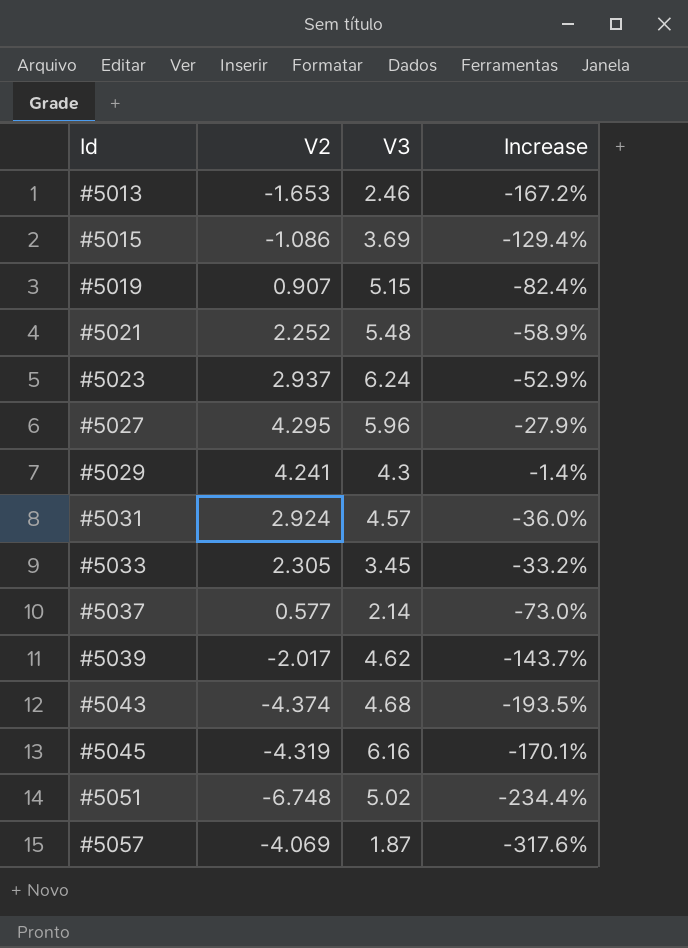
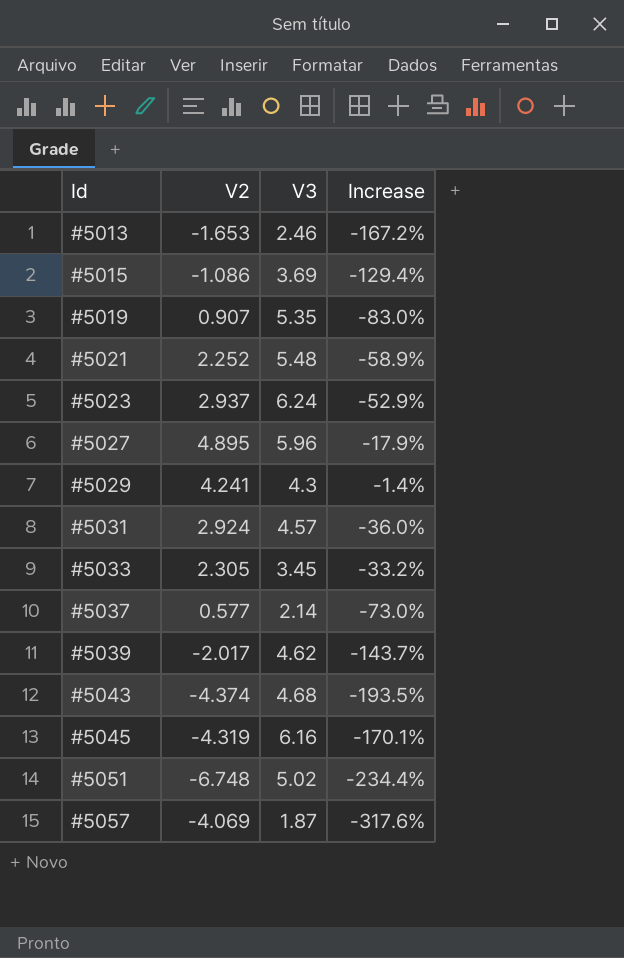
#5019 | V3: 5.15 -> 5.35
#5019 | Increase: -82.4% -> -83.0%
#5027 | V2: 4.295 -> 4.895
#5027 | Increase: -27.9% -> -17.9%

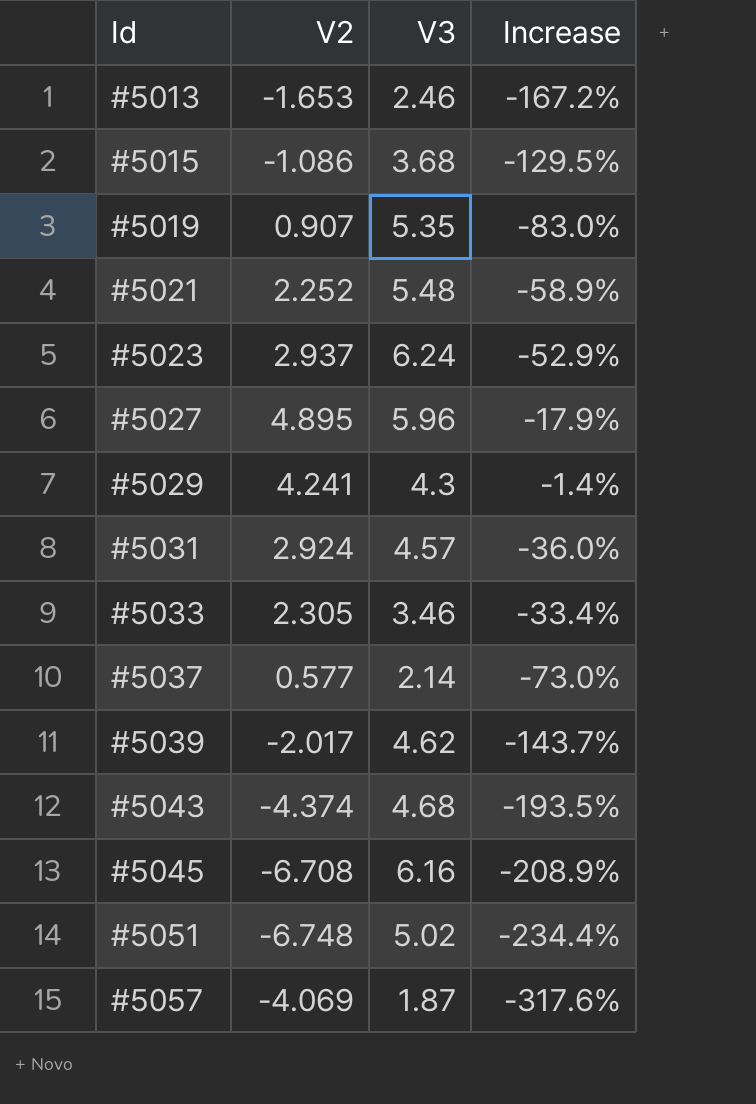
#5015 | V3: 3.69 -> 3.68
#5015 | Increase: -129.4% -> -129.5%
#5033 | V3: 3.45 -> 3.46
#5033 | Increase: -33.2% -> -33.4%
#5045 | V2: -4.319 -> -6.708
#5045 | Increase: -170.1% -> -208.9%

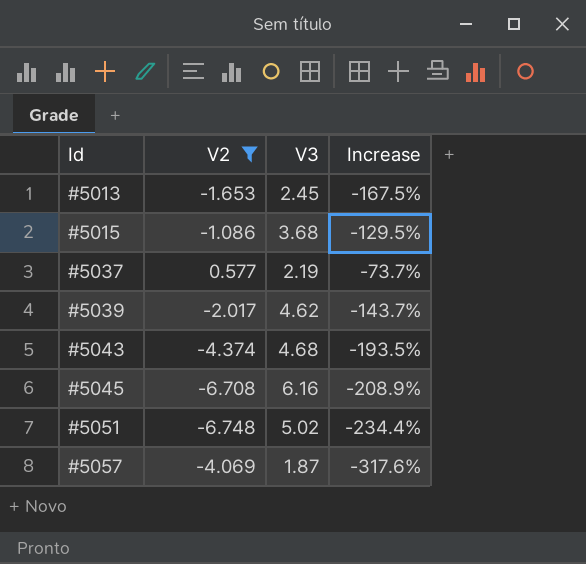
filter: none -> V2 <= 0.577
#5013 | V3: 2.46 -> 2.45
#5013 | Increase: -167.2% -> -167.5%
#5037 | V3: 2.14 -> 2.19
#5037 | Increase: -73.0% -> -73.7%

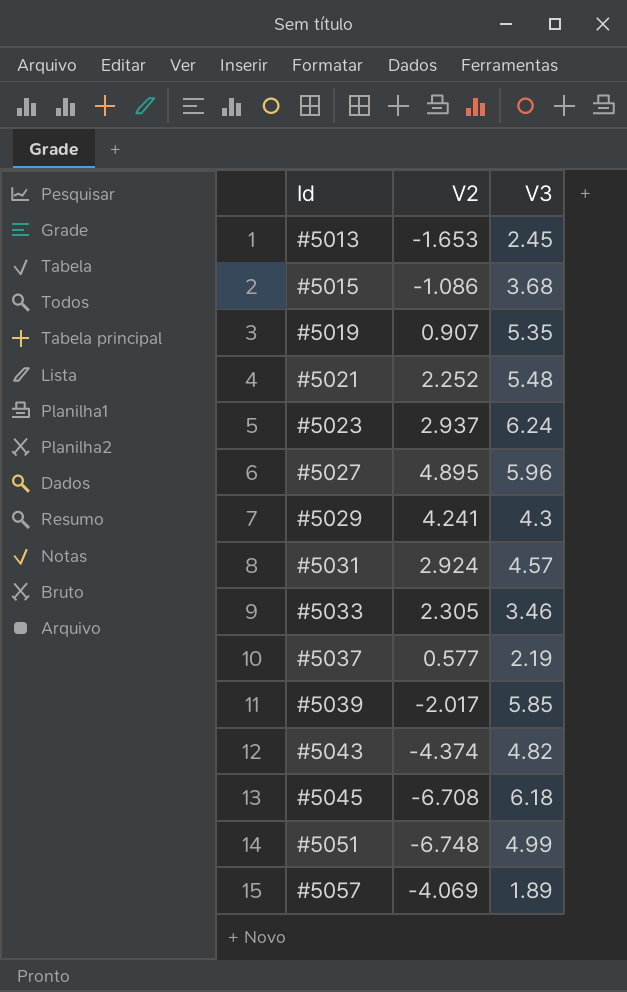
filter: V2 <= 0.577 -> none
column Increase | formula: ([V2] - [V3]) / [V3] -> none
#5039 | V3: 4.62 -> 5.85
#5043 | V3: 4.68 -> 4.82
#5045 | V3: 6.16 -> 6.18
#5051 | V3: 5.02 -> 4.99
#5057 | V3: 1.87 -> 1.89

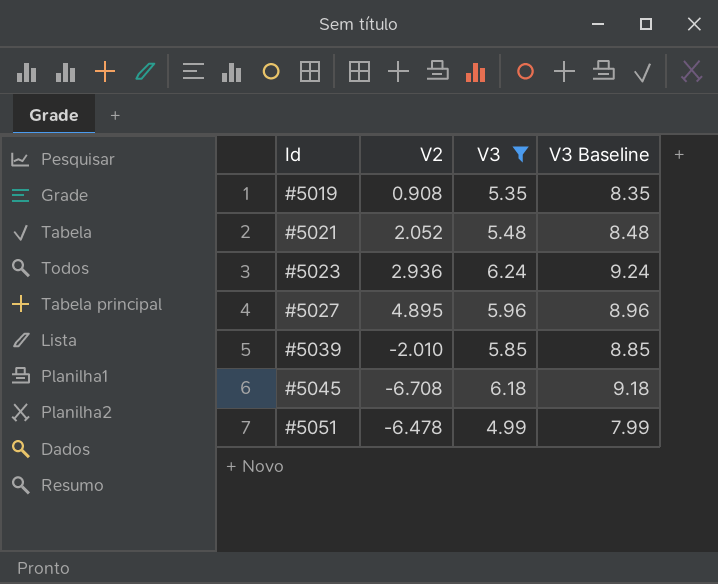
filter: none -> V3 >= 4.99
column V3 Baseline | formula: none -> [V3] + 3
#5019 | V2: 0.907 -> 0.908
#5021 | V2: 2.252 -> 2.052
#5023 | V2: 2.937 -> 2.936
#5039 | V2: -2.017 -> -2.010
#5051 | V2: -6.748 -> -6.478

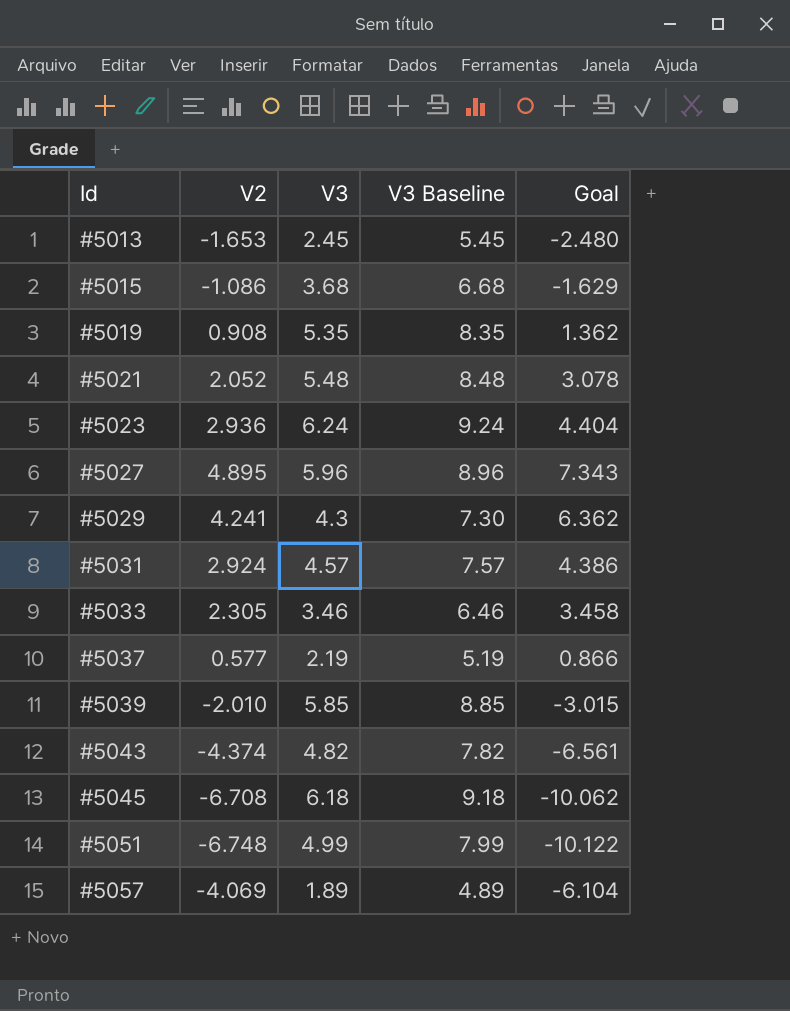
filter: V3 >= 4.99 -> none
column Goal | formula: none -> [V2] * 1.5
#5051 | V2: -6.478 -> -6.748

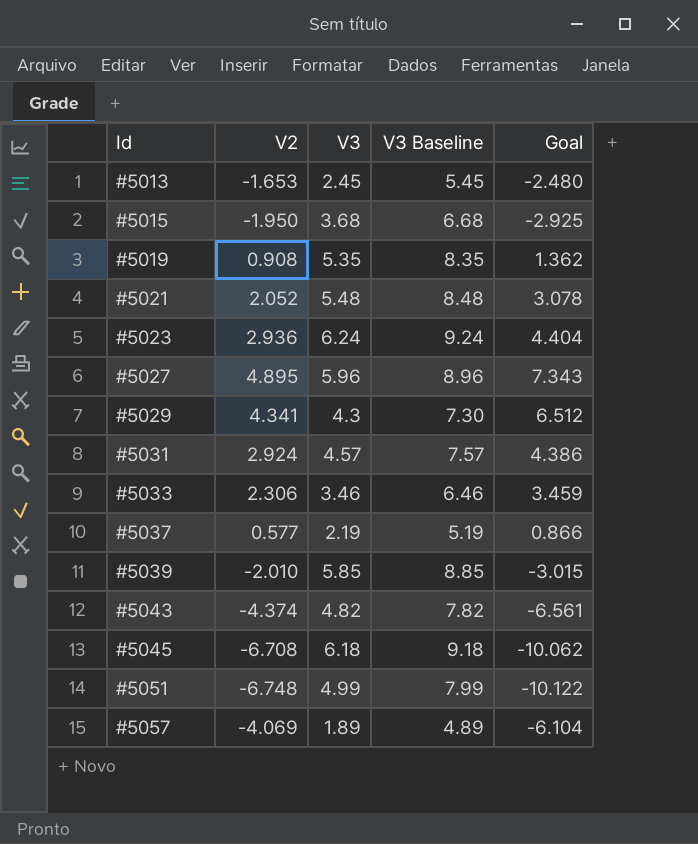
#5015 | V2: -1.086 -> -1.950
#5015 | Goal: -1.629 -> -2.925
#5029 | V2: 4.241 -> 4.341
#5029 | Goal: 6.362 -> 6.512
#5033 | V2: 2.305 -> 2.306
#5033 | Goal: 3.458 -> 3.459

